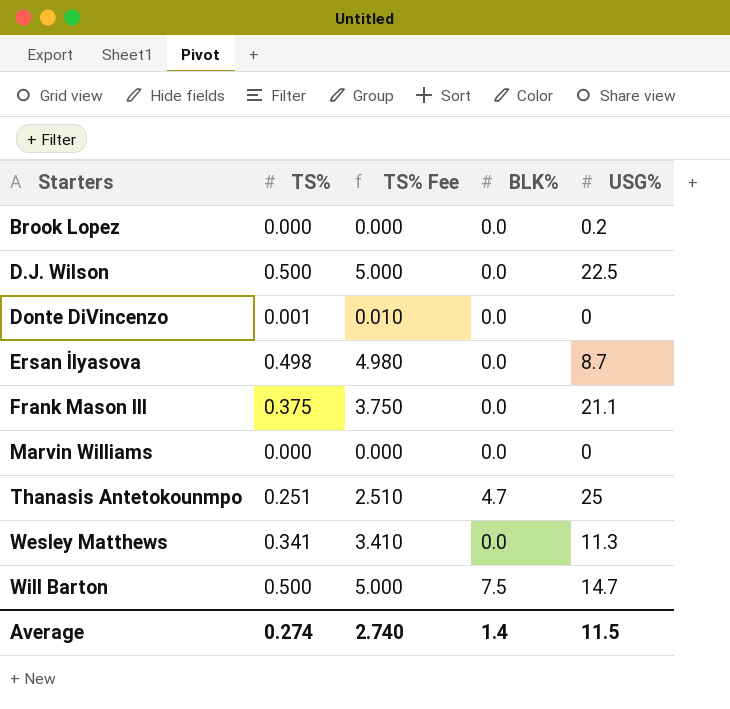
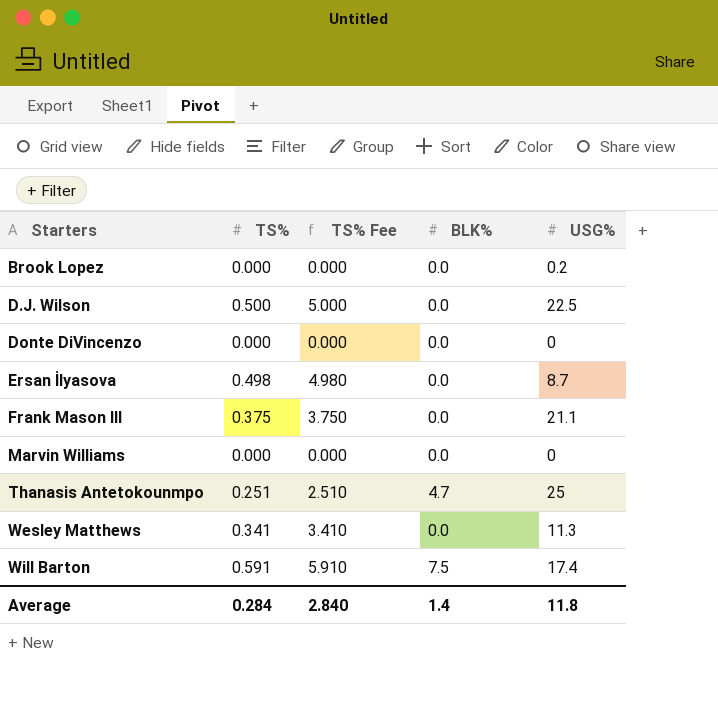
Donte DiVincenzo | TS%: 0.001 -> 0.000
Donte DiVincenzo | TS% Fee: 0.010 -> 0.000
Will Barton | TS%: 0.500 -> 0.591
Will Barton | TS% Fee: 5.000 -> 5.910
Will Barton | USG%: 14.7 -> 17.4
Average | TS%: 0.274 -> 0.284
Average | TS% Fee: 2.740 -> 2.840
Average | USG%: 11.5 -> 11.8

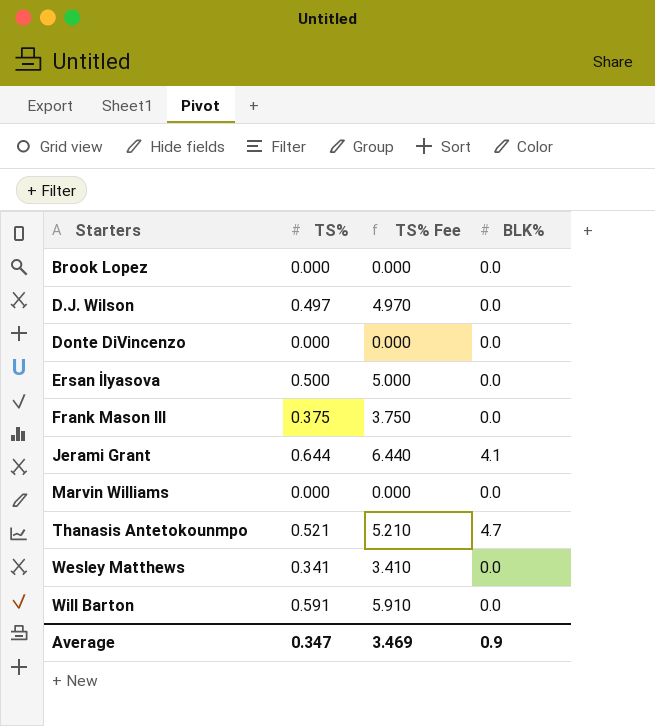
column USG% | position: 5 -> none
D.J. Wilson | TS%: 0.500 -> 0.497
D.J. Wilson | TS% Fee: 5.000 -> 4.970
Ersan İlyasova | TS%: 0.498 -> 0.500
Ersan İlyasova | TS% Fee: 4.980 -> 5.000
row Jerami Grant: none -> 0.644 | 6.440 | 4.1
Thanasis Antetokounmpo | TS%: 0.251 -> 0.521
Thanasis Antetokounmpo | TS% Fee: 2.510 -> 5.210
Will Barton | BLK%: 7.5 -> 0.0
Average | TS%: 0.284 -> 0.347
Average | TS% Fee: 2.840 -> 3.469
Average | BLK%: 1.4 -> 0.9

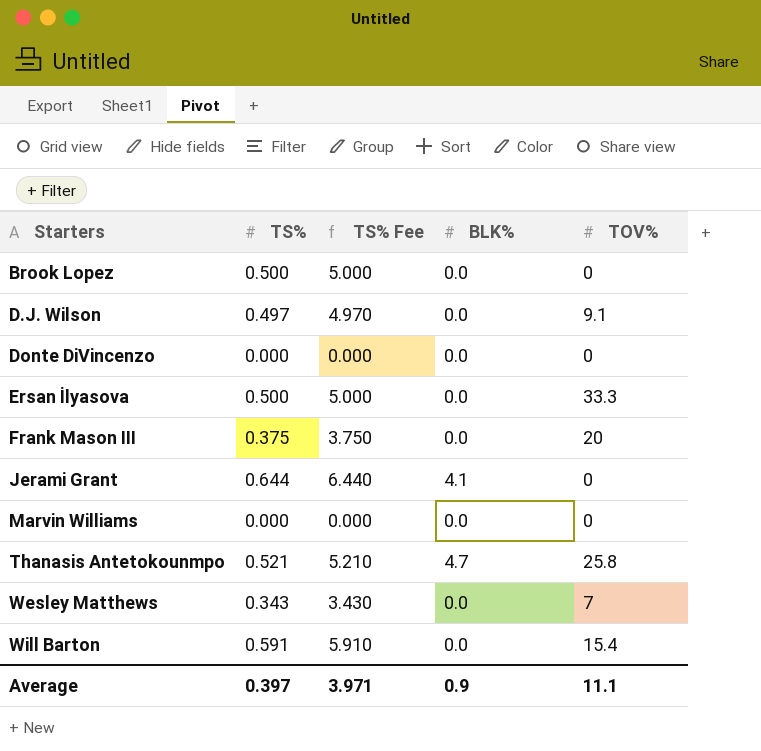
column TOV% | position: none -> 5
Brook Lopez | TS%: 0.000 -> 0.500
Brook Lopez | TS% Fee: 0.000 -> 5.000
Wesley Matthews | TS%: 0.341 -> 0.343
Wesley Matthews | TS% Fee: 3.410 -> 3.430
Average | TS%: 0.347 -> 0.397
Average | TS% Fee: 3.469 -> 3.971

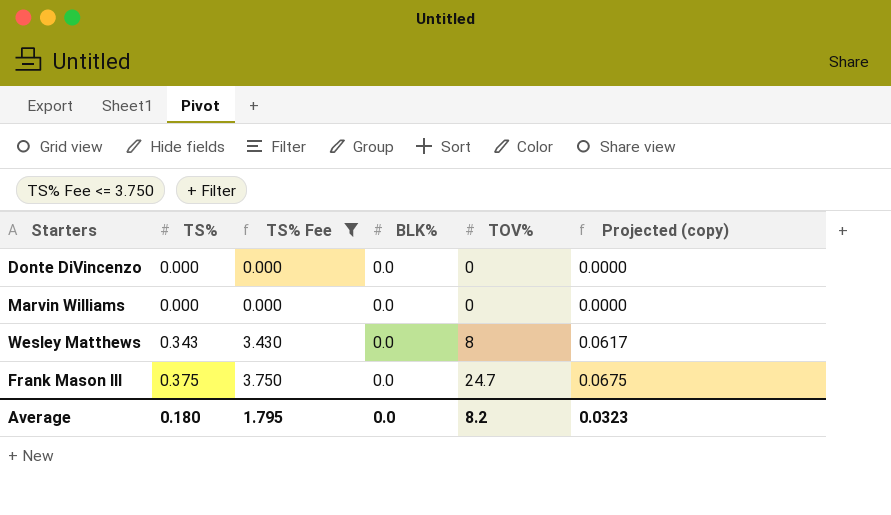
filter: none -> TS% Fee <= 3.750
row order: Starters ascending -> TS% ascending
column Projected (copy) | formula: none -> [TS%] * 0.18
Wesley Matthews | TOV%: 7 -> 8
Frank Mason III | TOV%: 20 -> 24.7
Average | TS%: 0.397 -> 0.180
Average | TS% Fee: 3.971 -> 1.795
Average | BLK%: 0.9 -> 0.0
Average | TOV%: 11.1 -> 8.2

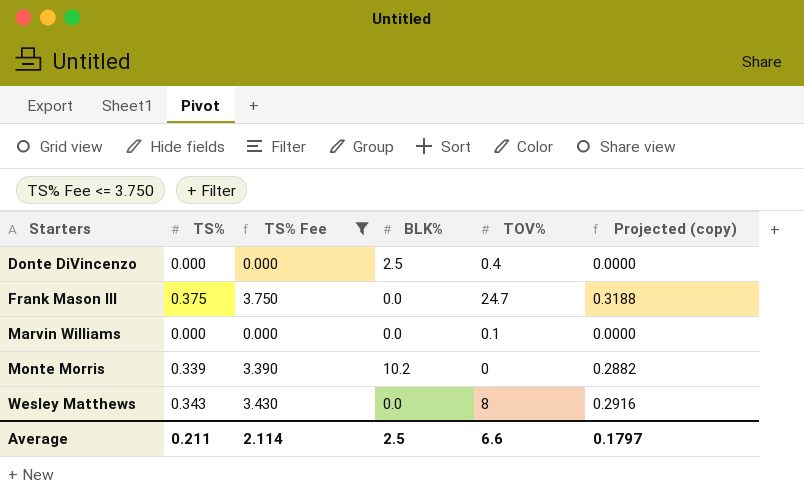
row order: TS% ascending -> Starters ascending
column Projected (copy) | formula: [TS%] * 0.18 -> [TS%] * 0.85
Donte DiVincenzo | BLK%: 0.0 -> 2.5
Donte DiVincenzo | TOV%: 0 -> 0.4
Marvin Williams | TOV%: 0 -> 0.1
row Monte Morris: none -> 0.339 | 3.390 | 10.2 | 0 | 0.2882
Average | TS%: 0.180 -> 0.211
Average | TS% Fee: 1.795 -> 2.114
Average | BLK%: 0.0 -> 2.5
Average | TOV%: 8.2 -> 6.6
Average | Projected (copy): 0.0323 -> 0.1797

